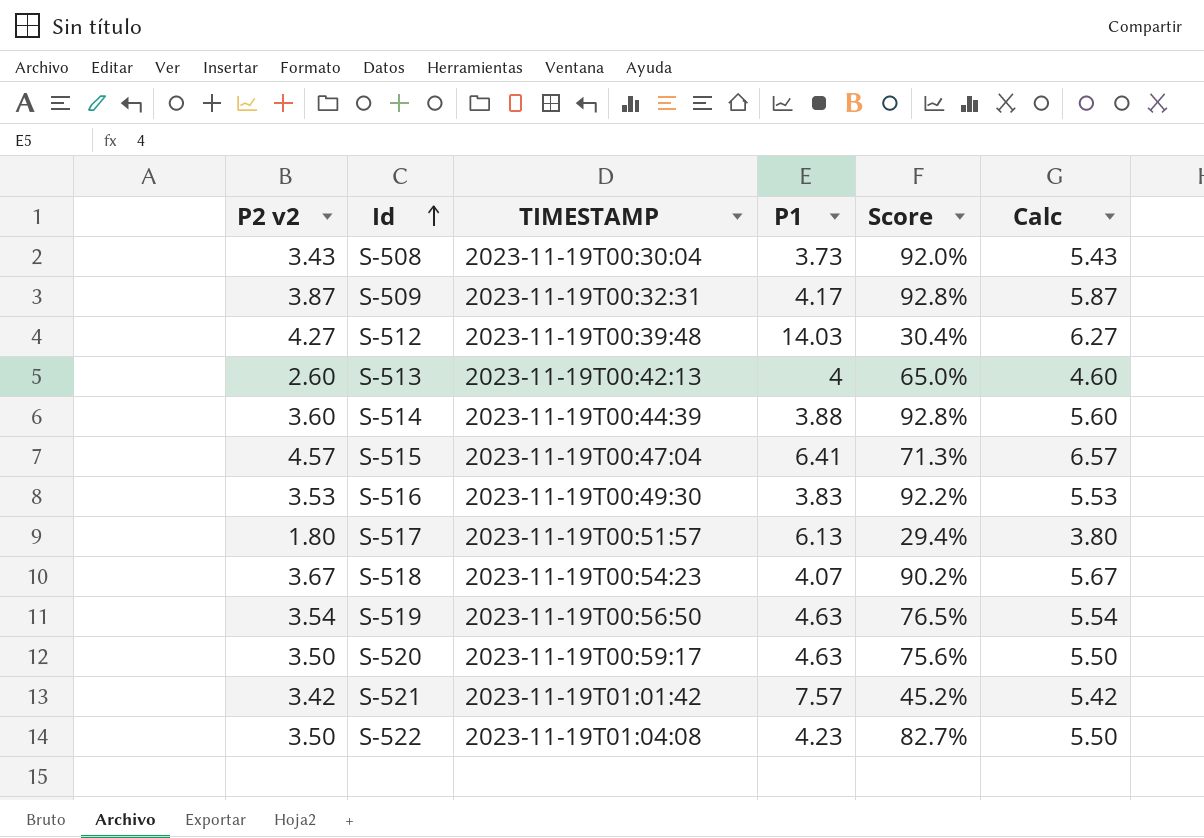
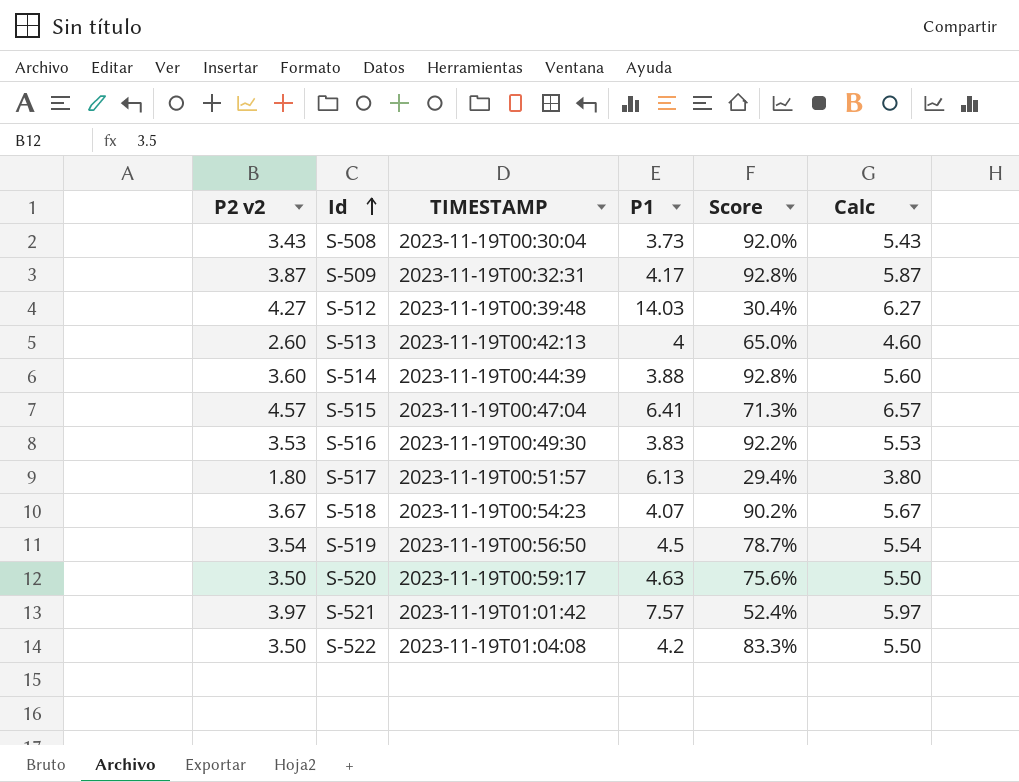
S-519 | P1: 4.63 -> 4.5
S-519 | Score: 76.5% -> 78.7%
S-521 | P2 v2: 3.42 -> 3.97
S-521 | Score: 45.2% -> 52.4%
S-521 | Calc: 5.42 -> 5.97
S-522 | P1: 4.23 -> 4.2
S-522 | Score: 82.7% -> 83.3%

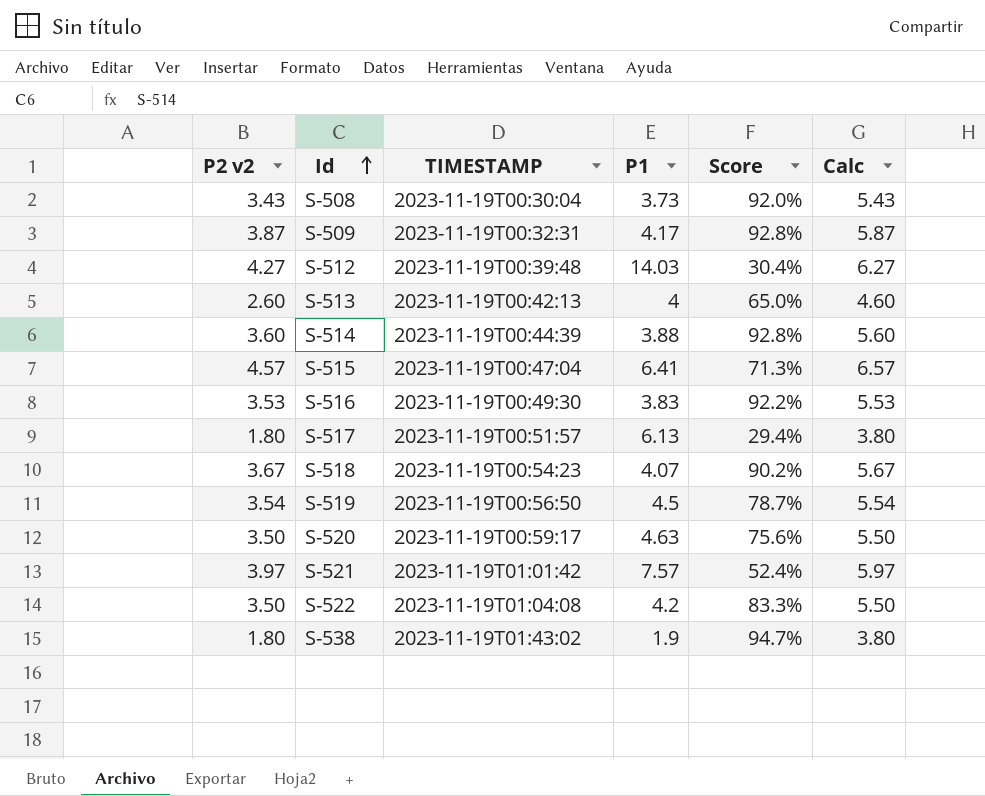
row S-538: none -> 1.80 | 2023-11-19T01:43:02 | 1.9 | 94.7% | 3.80

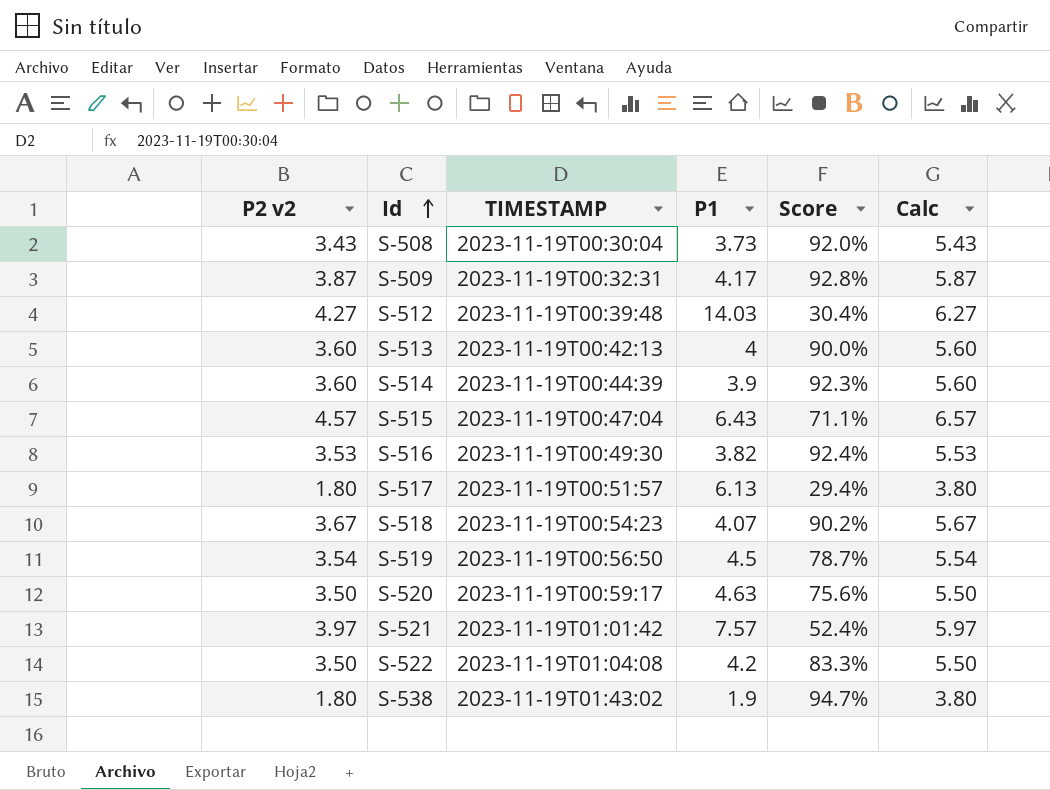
S-513 | P2 v2: 2.60 -> 3.60
S-513 | Score: 65.0% -> 90.0%
S-513 | Calc: 4.60 -> 5.60
S-514 | P1: 3.88 -> 3.9
S-514 | Score: 92.8% -> 92.3%
S-515 | P1: 6.41 -> 6.43
S-515 | Score: 71.3% -> 71.1%
S-516 | P1: 3.83 -> 3.82
S-516 | Score: 92.2% -> 92.4%

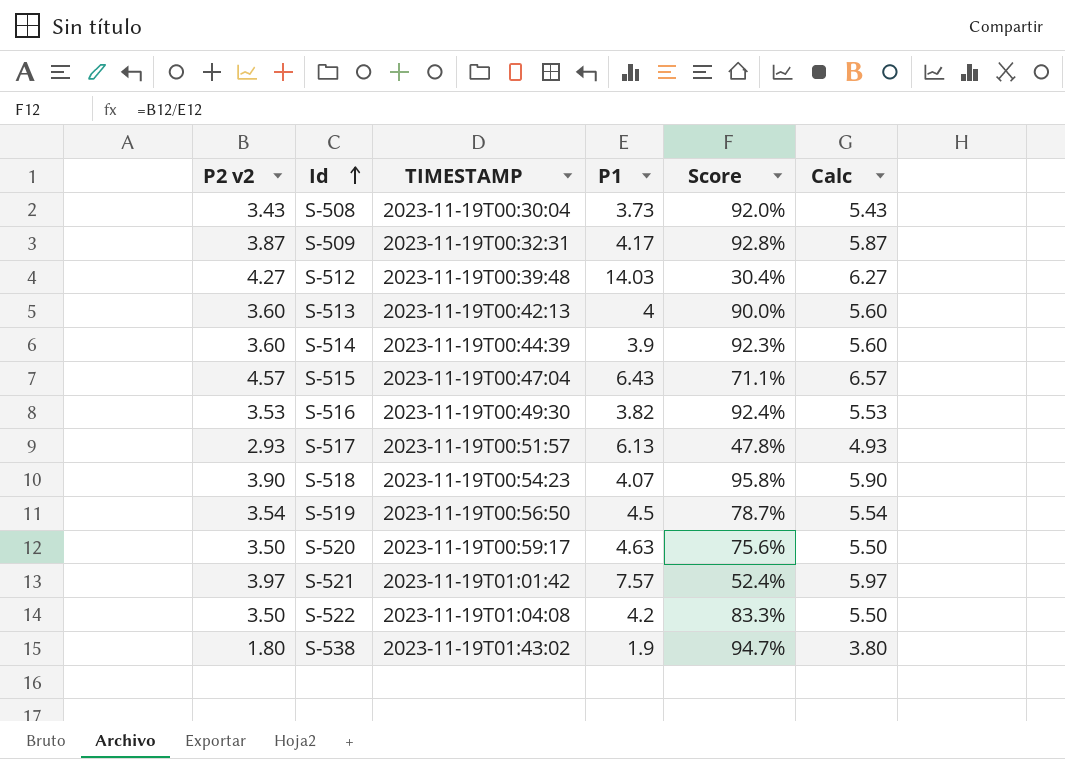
S-517 | P2 v2: 1.80 -> 2.93
S-517 | Score: 29.4% -> 47.8%
S-517 | Calc: 3.80 -> 4.93
S-518 | P2 v2: 3.67 -> 3.90
S-518 | Score: 90.2% -> 95.8%
S-518 | Calc: 5.67 -> 5.90

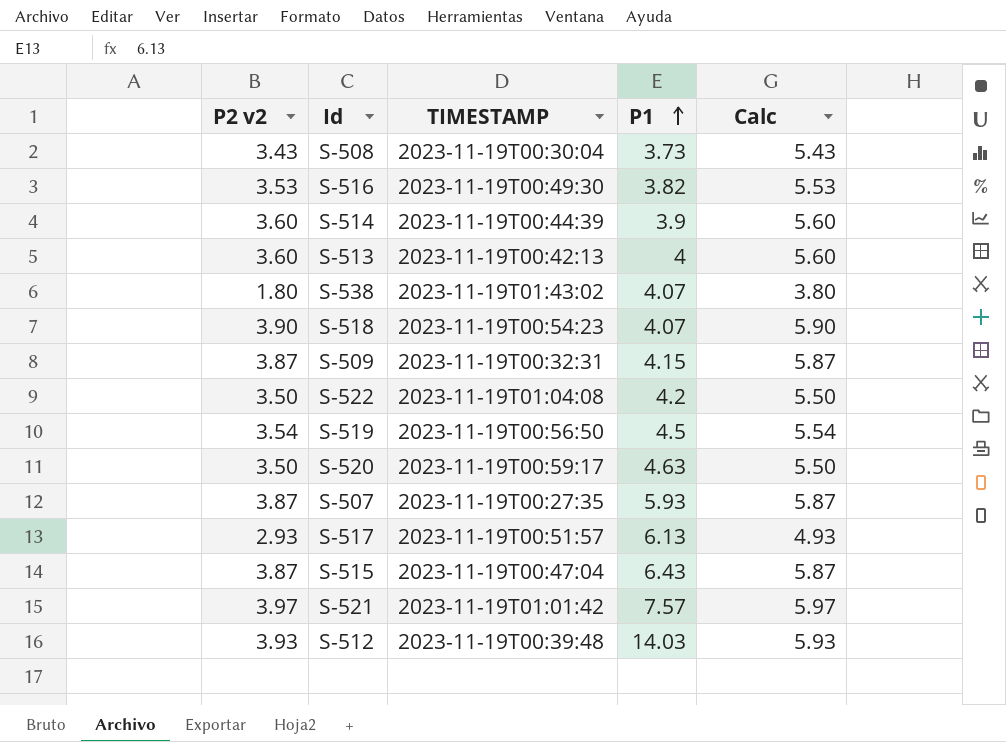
row order: Id ascending -> P1 ascending
column Score | formula: [P2 v2] / [P1] -> none
S-538 | P1: 1.9 -> 4.07
S-509 | P1: 4.17 -> 4.15
row S-507: none -> 3.87 | 2023-11-19T00:27:35 | 5.93 | 5.87
S-515 | P2 v2: 4.57 -> 3.87
S-515 | Calc: 6.57 -> 5.87
S-512 | P2 v2: 4.27 -> 3.93
S-512 | Calc: 6.27 -> 5.93

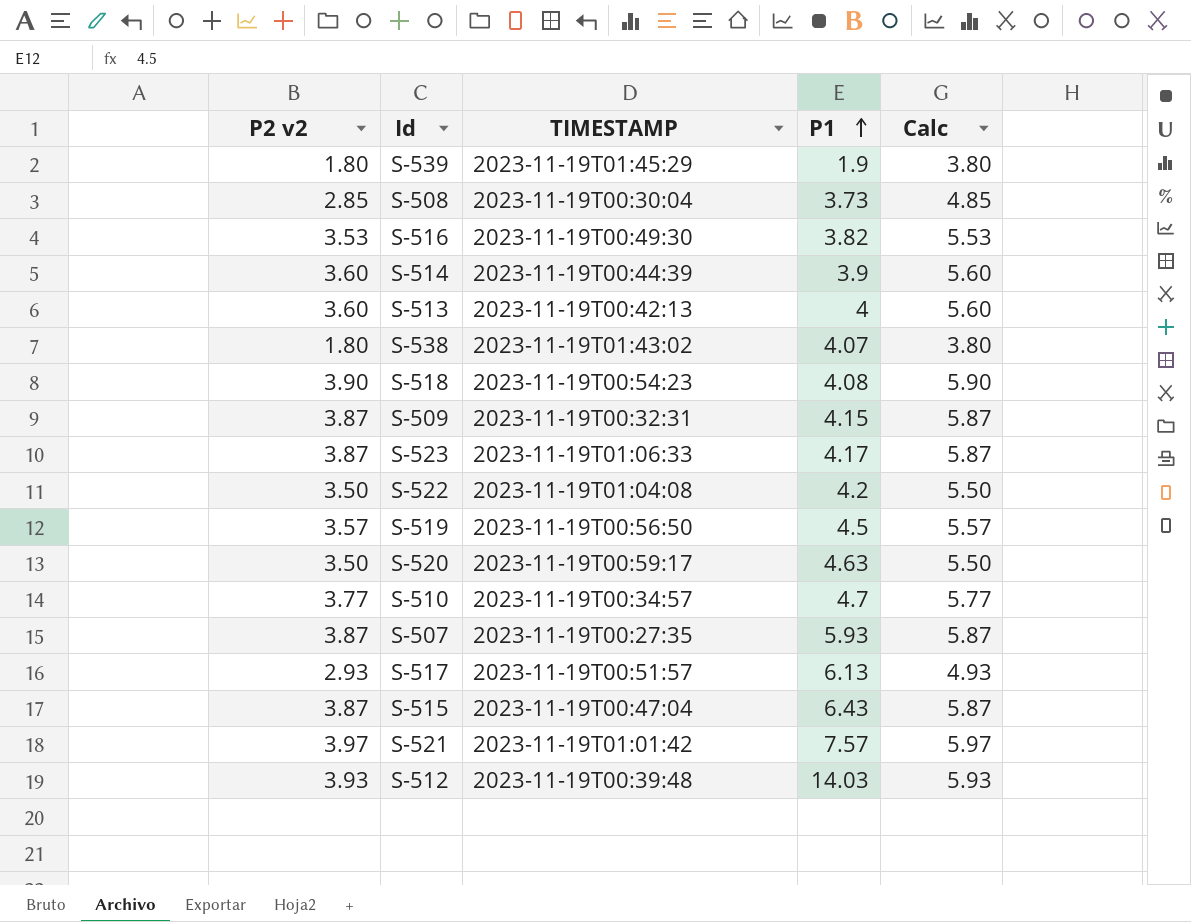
row S-539: none -> 1.80 | 2023-11-19T01:45:29 | 1.9 | 3.80
S-508 | P2 v2: 3.43 -> 2.85
S-508 | Calc: 5.43 -> 4.85
S-518 | P1: 4.07 -> 4.08
row S-523: none -> 3.87 | 2023-11-19T01:06:33 | 4.17 | 5.87
S-519 | P2 v2: 3.54 -> 3.57
S-519 | Calc: 5.54 -> 5.57
row S-510: none -> 3.77 | 2023-11-19T00:34:57 | 4.7 | 5.77

